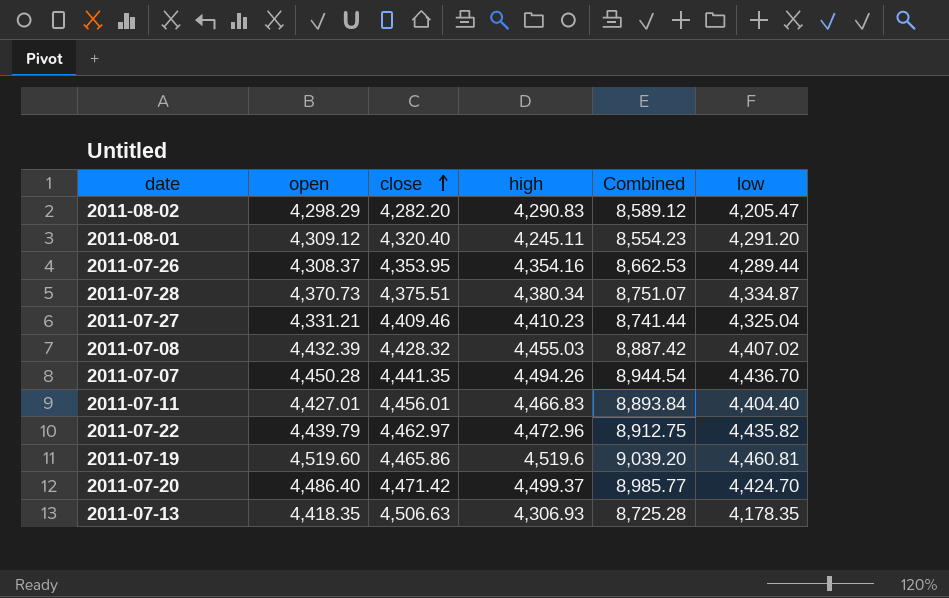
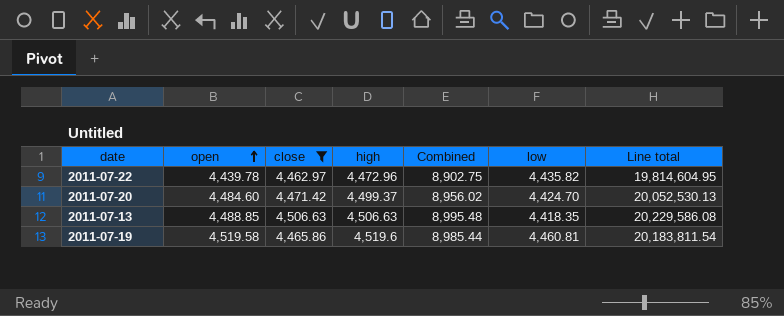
filter: none -> close >= 4,462.97
row order: close ascending -> open ascending
column Combined | formula: [open] + [high] -> [open] + [close]
column Line total | formula: none -> [open] * [close]
2011-07-22 | open: 4,439.79 -> 4,439.78
2011-07-20 | open: 4,486.40 -> 4,484.60
2011-07-13 | open: 4,418.35 -> 4,488.85
2011-07-13 | high: 4,306.93 -> 4,506.63
2011-07-13 | low: 4,178.35 -> 4,418.35
2011-07-19 | open: 4,519.60 -> 4,519.58

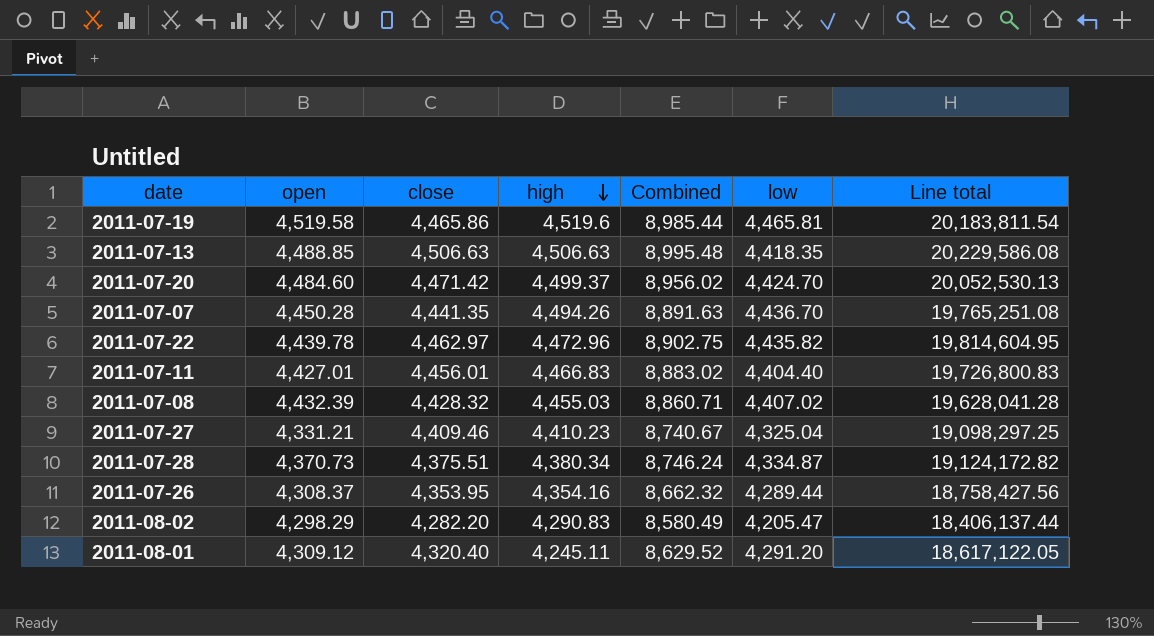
filter: close >= 4,462.97 -> none
row order: open ascending -> high descending
2011-07-19 | low: 4,460.81 -> 4,465.81

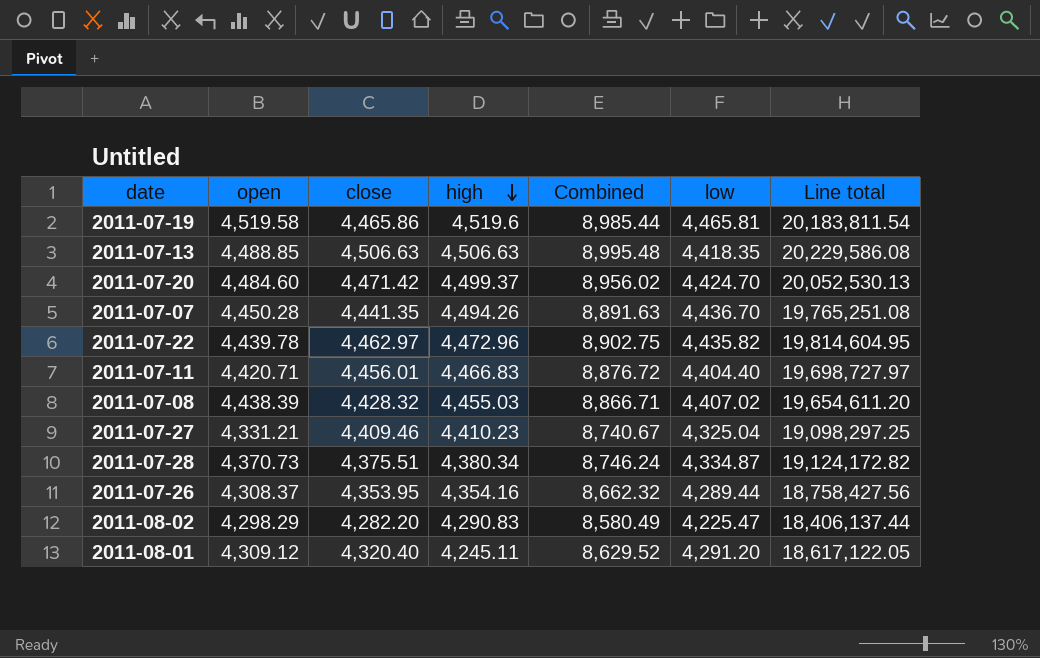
2011-07-11 | open: 4,427.01 -> 4,420.71
2011-07-11 | Combined: 8,883.02 -> 8,876.72
2011-07-11 | Line total: 19,726,800.83 -> 19,698,727.97
2011-07-08 | open: 4,432.39 -> 4,438.39
2011-07-08 | Combined: 8,860.71 -> 8,866.71
2011-07-08 | Line total: 19,628,041.28 -> 19,654,611.20
2011-08-02 | low: 4,205.47 -> 4,225.47

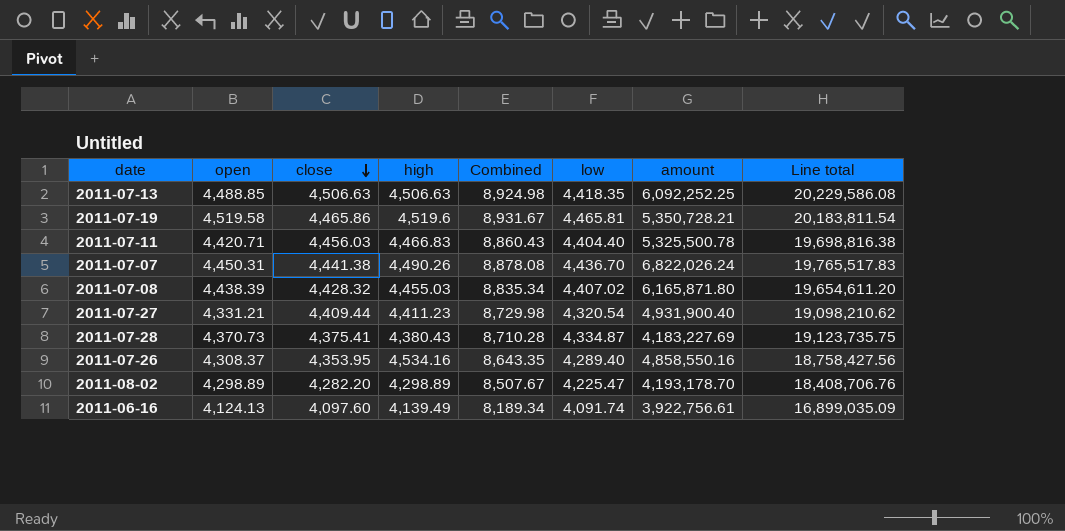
row order: high descending -> close descending
column Combined | formula: [open] + [close] -> [close] + [low]
column amount | position: none -> 7
row 2011-07-20: 4,484.60 | 4,471.42 | 4,499.37 | 8,956.02 | 4,424.70 | 20,052,530.13 -> none
row 2011-07-22: 4,439.78 | 4,462.97 | 4,472.96 | 8,902.75 | 4,435.82 | 19,814,604.95 -> none
row 2011-08-01: 4,309.12 | 4,320.40 | 4,245.11 | 8,629.52 | 4,291.20 | 18,617,122.05 -> none
2011-07-11 | close: 4,456.01 -> 4,456.03
2011-07-11 | Line total: 19,698,727.97 -> 19,698,816.38
2011-07-07 | open: 4,450.28 -> 4,450.31
2011-07-07 | close: 4,441.35 -> 4,441.38
2011-07-07 | high: 4,494.26 -> 4,490.26
2011-07-07 | Line total: 19,765,251.08 -> 19,765,517.83
2011-07-27 | close: 4,409.46 -> 4,409.44
2011-07-27 | high: 4,410.23 -> 4,411.23
2011-07-27 | low: 4,325.04 -> 4,320.54
2011-07-27 | Line total: 19,098,297.25 -> 19,098,210.62
2011-07-28 | close: 4,375.51 -> 4,375.41
2011-07-28 | high: 4,380.34 -> 4,380.43
2011-07-28 | Line total: 19,124,172.82 -> 19,123,735.75
2011-07-26 | high: 4,354.16 -> 4,534.16
2011-07-26 | low: 4,289.44 -> 4,289.40
2011-08-02 | open: 4,298.29 -> 4,298.89
2011-08-02 | high: 4,290.83 -> 4,298.89
2011-08-02 | Line total: 18,406,137.44 -> 18,408,706.76
row 2011-06-16: none -> 4,124.13 | 4,097.60 | 4,139.49 | 8,189.34 | 4,091.74 | 3,922,756.61 | 16,899,035.09

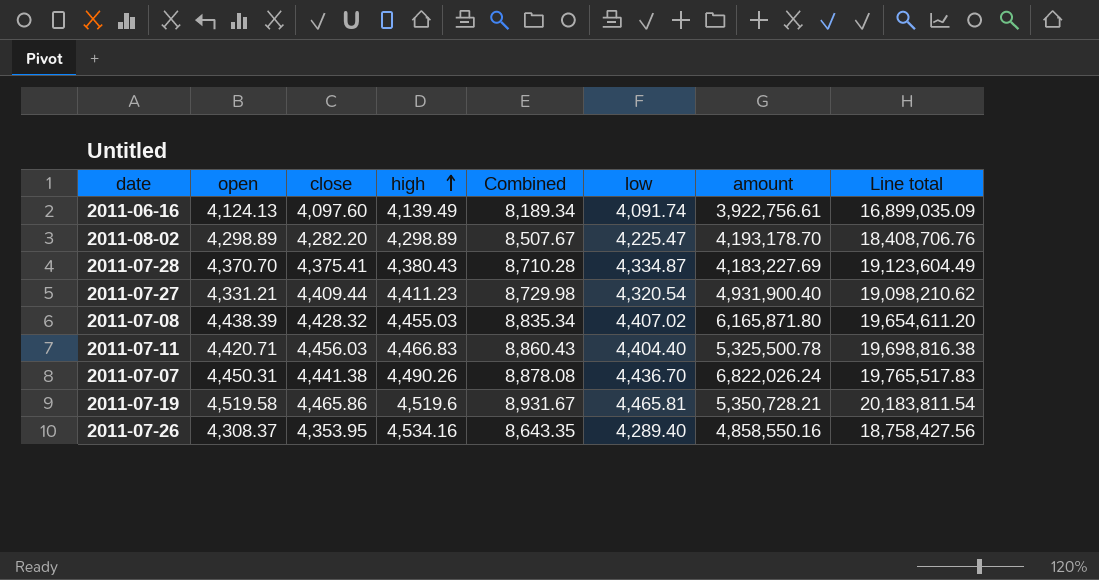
row order: close descending -> high ascending
row 2011-07-13: 4,488.85 | 4,506.63 | 4,506.63 | 8,924.98 | 4,418.35 | 6,092,252.25 | 20,229,586.08 -> none
2011-07-28 | open: 4,370.73 -> 4,370.70
2011-07-28 | Line total: 19,123,735.75 -> 19,123,604.49

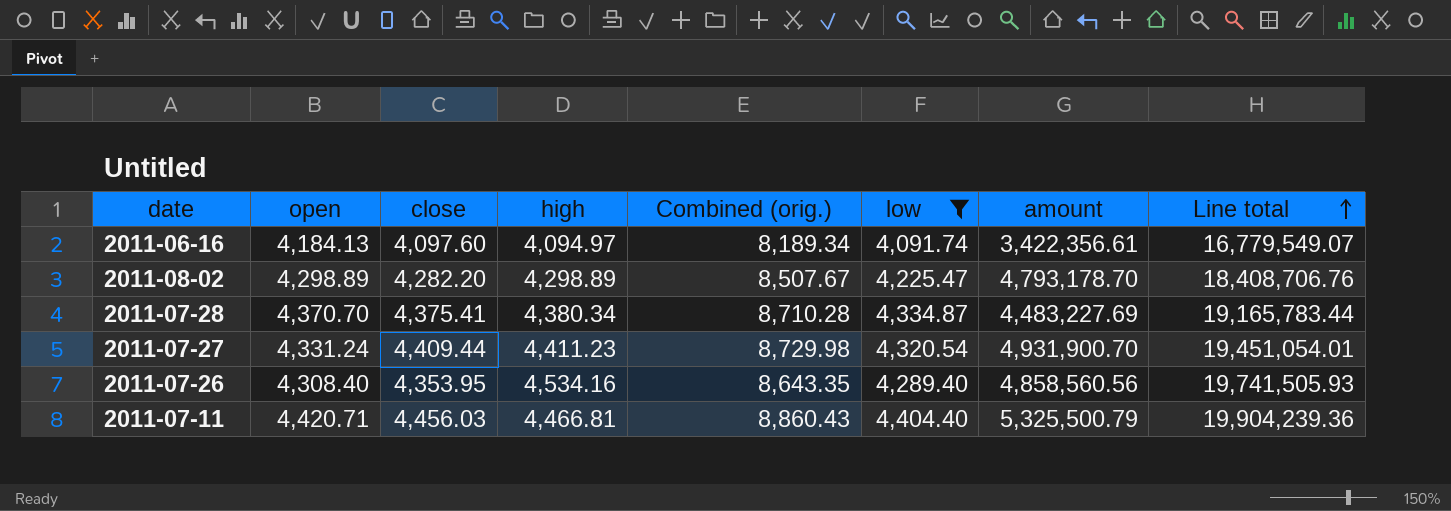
filter: none -> low <= 4,404.40
row order: high ascending -> Line total ascending
column name: Combined -> Combined (orig.)
column Line total | formula: [open] * [close] -> [close] * [high]
2011-06-16 | open: 4,124.13 -> 4,184.13
2011-06-16 | high: 4,139.49 -> 4,094.97
2011-06-16 | amount: 3,922,756.61 -> 3,422,356.61
2011-08-02 | amount: 4,193,178.70 -> 4,793,178.70
2011-07-28 | high: 4,380.43 -> 4,380.34
2011-07-28 | amount: 4,183,227.69 -> 4,483,227.69
2011-07-27 | open: 4,331.21 -> 4,331.24
2011-07-27 | amount: 4,931,900.40 -> 4,931,900.70
2011-07-26 | open: 4,308.37 -> 4,308.40
2011-07-26 | amount: 4,858,550.16 -> 4,858,560.56
2011-07-11 | high: 4,466.83 -> 4,466.81
2011-07-11 | amount: 5,325,500.78 -> 5,325,500.79

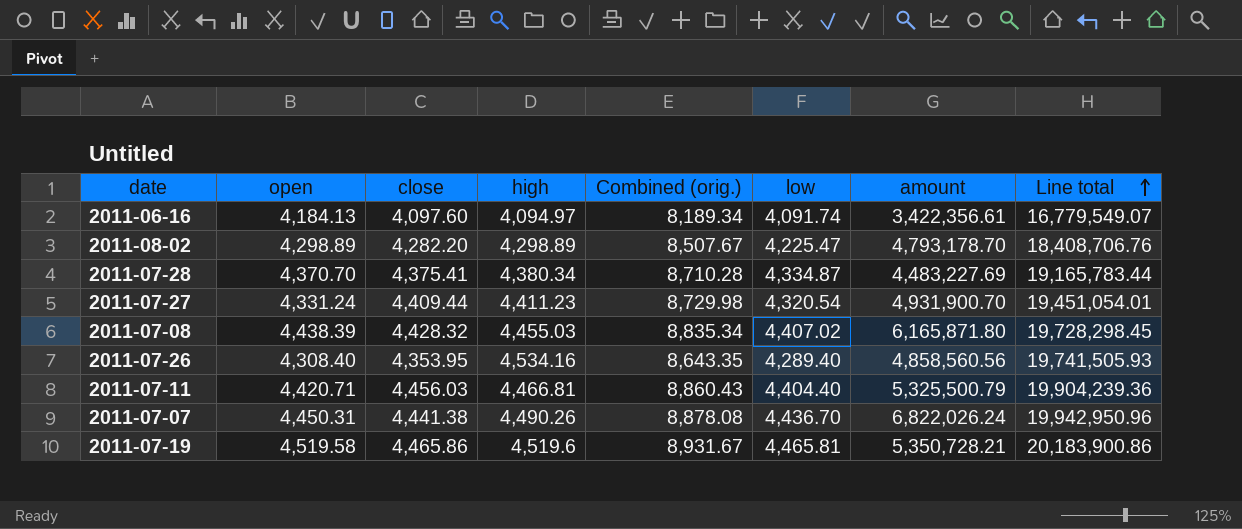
filter: low <= 4,404.40 -> none

